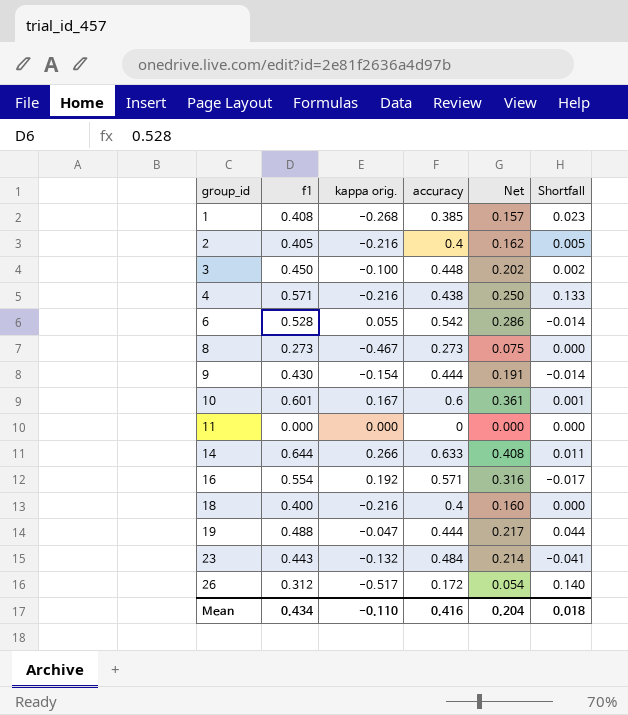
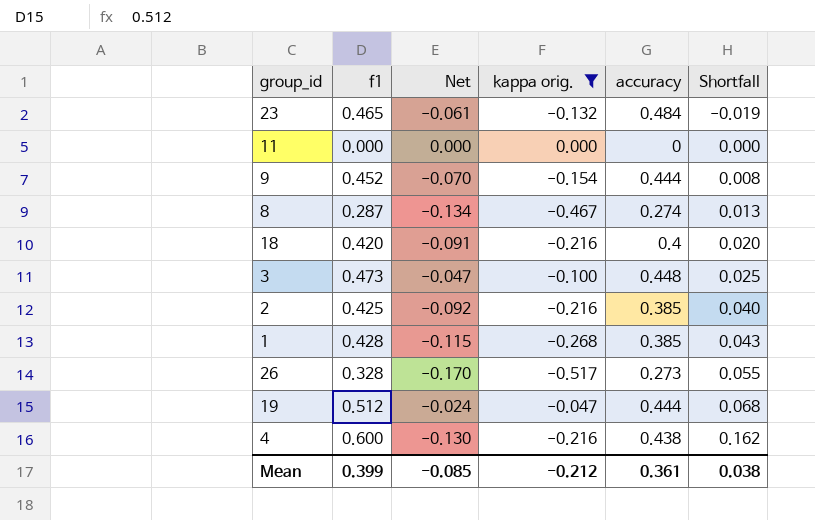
filter: none -> kappa orig. <= 0.000
row order: group_id ascending -> Shortfall ascending
column Net | formula: [f1] * [accuracy] -> [f1] * [kappa orig.]
column Net | position: 5 -> 3
23 | f1: 0.443 -> 0.465
23 | Shortfall: -0.041 -> -0.019
9 | f1: 0.430 -> 0.452
9 | Shortfall: -0.014 -> 0.008
8 | f1: 0.273 -> 0.287
8 | accuracy: 0.273 -> 0.274
8 | Shortfall: 0.000 -> 0.013
18 | f1: 0.400 -> 0.420
18 | Shortfall: 0.000 -> 0.020
3 | f1: 0.450 -> 0.473
3 | Shortfall: 0.002 -> 0.025
2 | f1: 0.405 -> 0.425
2 | accuracy: 0.4 -> 0.385
2 | Shortfall: 0.005 -> 0.040
1 | f1: 0.408 -> 0.428
1 | Shortfall: 0.023 -> 0.043
26 | f1: 0.312 -> 0.328
26 | accuracy: 0.172 -> 0.273
26 | Shortfall: 0.140 -> 0.055
19 | f1: 0.488 -> 0.512
19 | Shortfall: 0.044 -> 0.068
4 | f1: 0.571 -> 0.600
4 | Shortfall: 0.133 -> 0.162
Mean | f1: 0.434 -> 0.399
Mean | Net: 0.204 -> -0.085
Mean | kappa orig.: -0.110 -> -0.212
Mean | accuracy: 0.416 -> 0.361
Mean | Shortfall: 0.018 -> 0.038

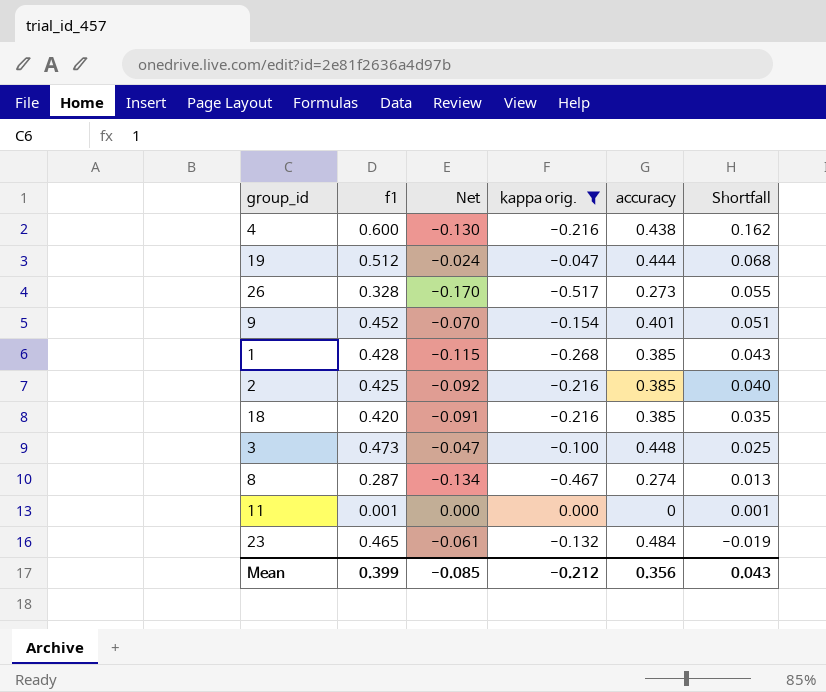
row order: Shortfall ascending -> Shortfall descending
9 | accuracy: 0.444 -> 0.401
9 | Shortfall: 0.008 -> 0.051
18 | accuracy: 0.4 -> 0.385
18 | Shortfall: 0.020 -> 0.035
11 | f1: 0.000 -> 0.001
11 | Shortfall: 0.000 -> 0.001
Mean | accuracy: 0.361 -> 0.356
Mean | Shortfall: 0.038 -> 0.043

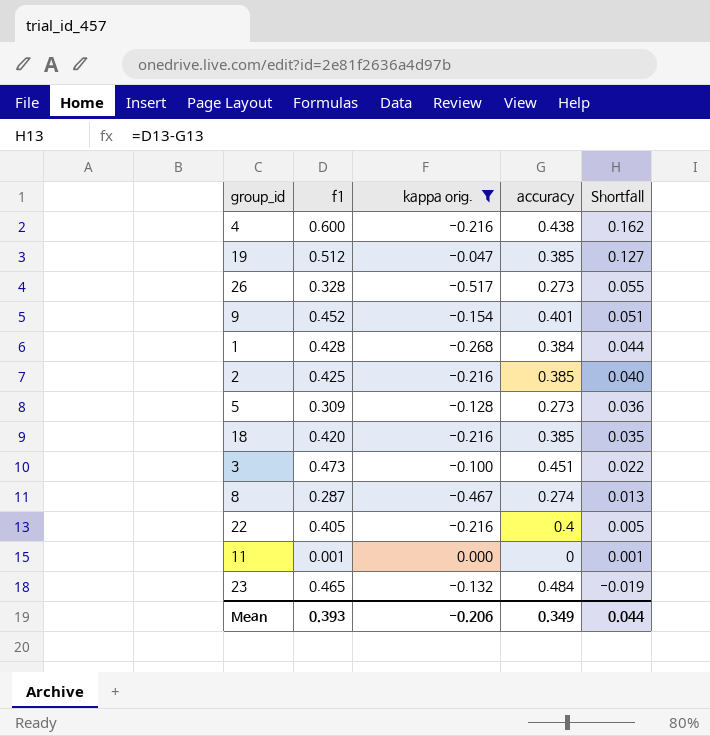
column Net | formula: [f1] * [kappa orig.] -> none
19 | accuracy: 0.444 -> 0.385
19 | Shortfall: 0.068 -> 0.127
1 | accuracy: 0.385 -> 0.384
1 | Shortfall: 0.043 -> 0.044
row 5: none -> 0.309 | -0.128 | 0.273 | 0.036
3 | accuracy: 0.448 -> 0.451
3 | Shortfall: 0.025 -> 0.022
row 22: none -> 0.405 | -0.216 | 0.4 | 0.005
Mean | f1: 0.399 -> 0.393
Mean | kappa orig.: -0.212 -> -0.206
Mean | accuracy: 0.356 -> 0.349
Mean | Shortfall: 0.043 -> 0.044

